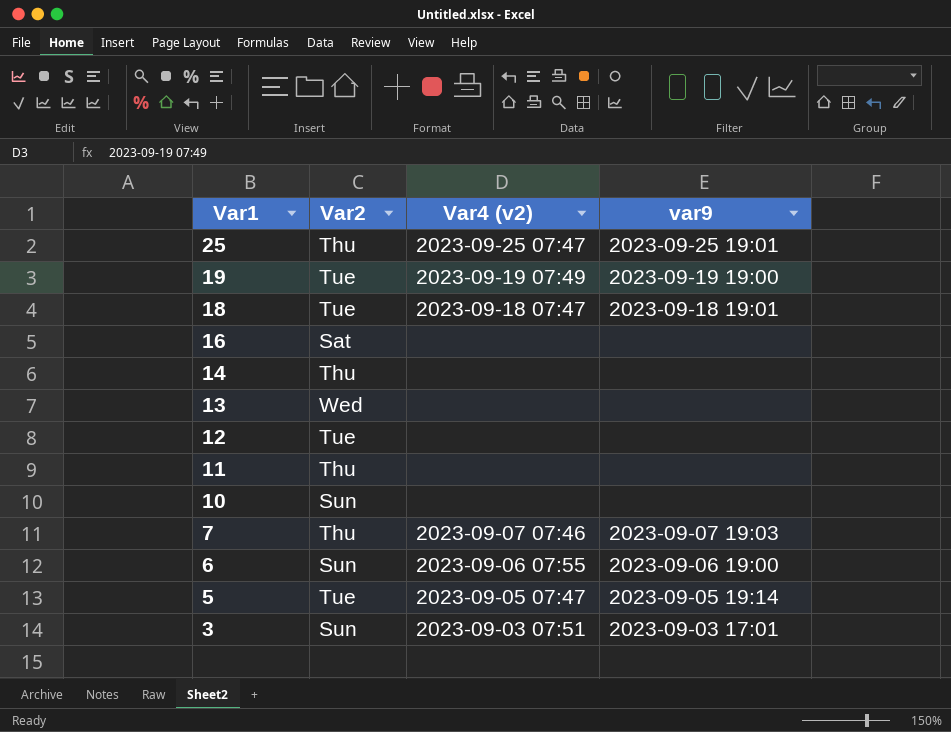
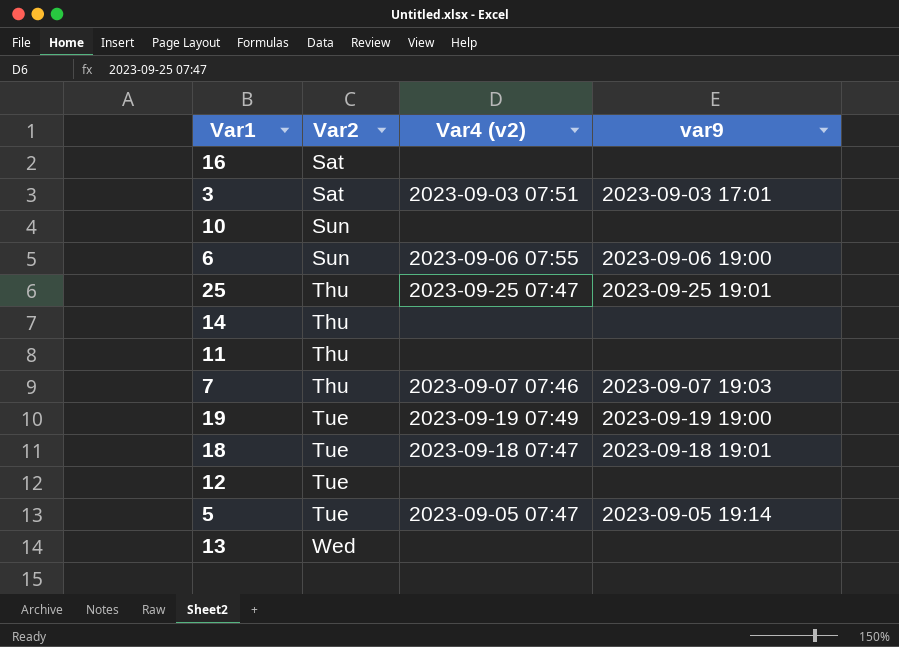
row order: Var1 descending -> Var2 ascending
3 | Var2: Sun -> Sat

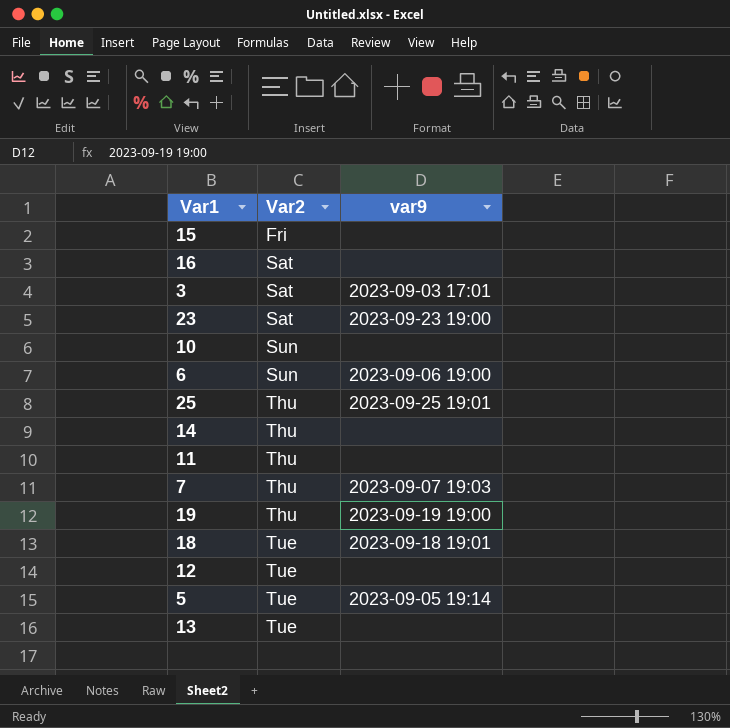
column Var4 (v2) | position: 3 -> none
row 15: none -> Fri | none
row 23: none -> Sat | 2023-09-23 19:00
19 | Var2: Tue -> Thu
13 | Var2: Wed -> Tue

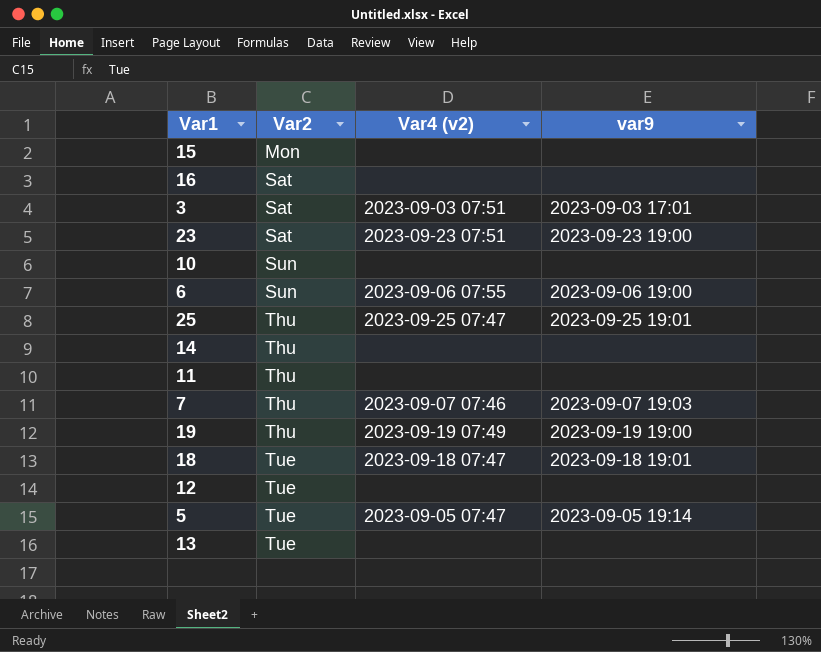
column Var4 (v2) | position: none -> 3
15 | Var2: Fri -> Mon

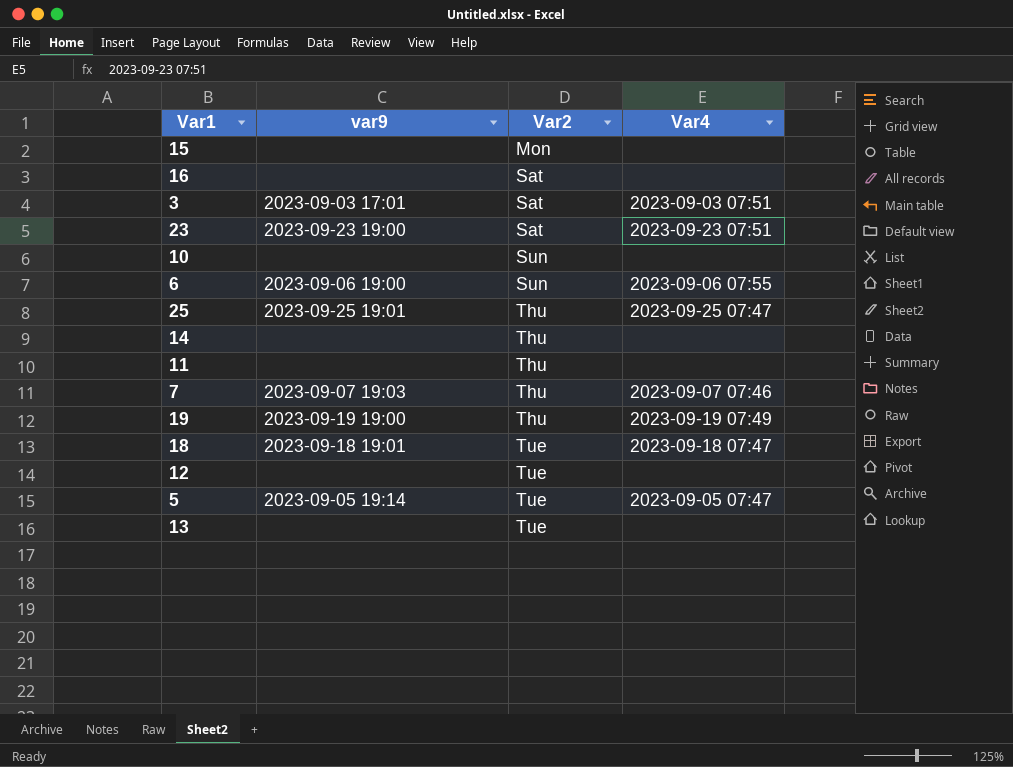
column var9 | position: 4 -> 2
column name: Var4 (v2) -> Var4

